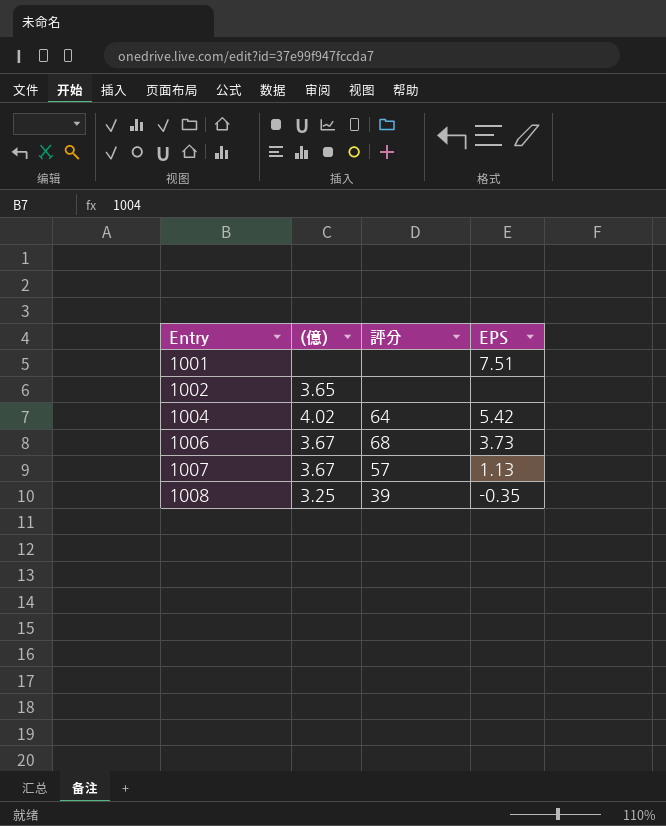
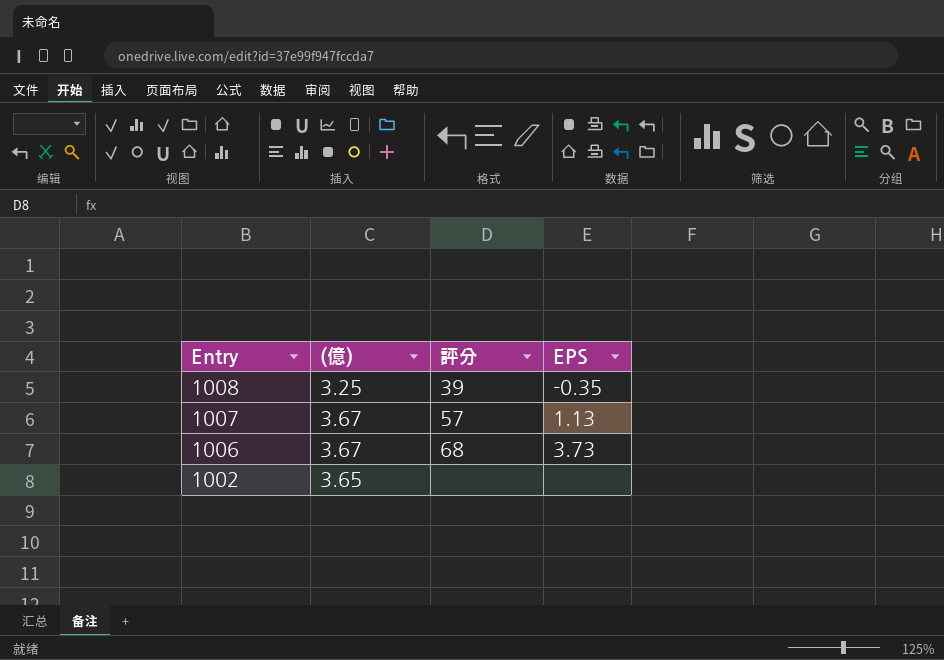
row order: Entry ascending -> Entry descending
row 1001: none | none | 7.51 -> none
row 1004: 4.02 | 64 | 5.42 -> none

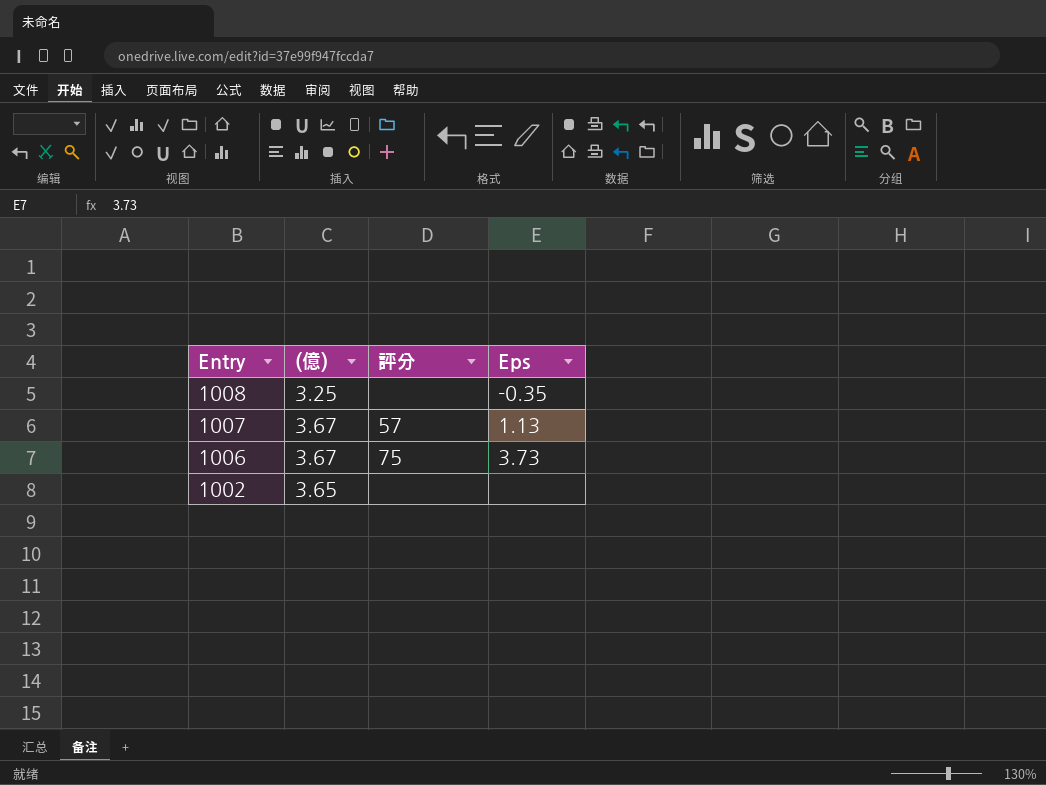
column name: EPS -> Eps
1008 | 評分: 39 -> none
1006 | 評分: 68 -> 75

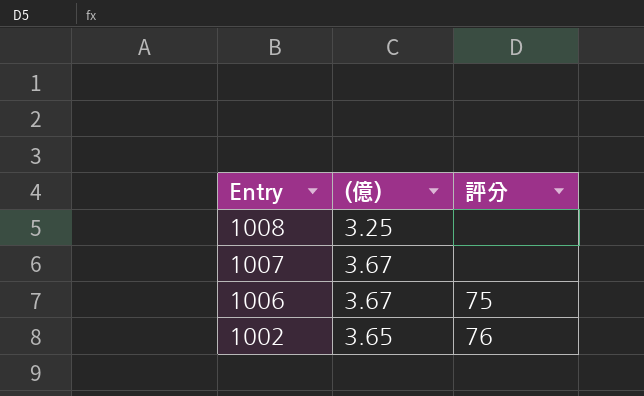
column Eps | position: 4 -> none
1007 | 評分: 57 -> none
1002 | 評分: none -> 76

